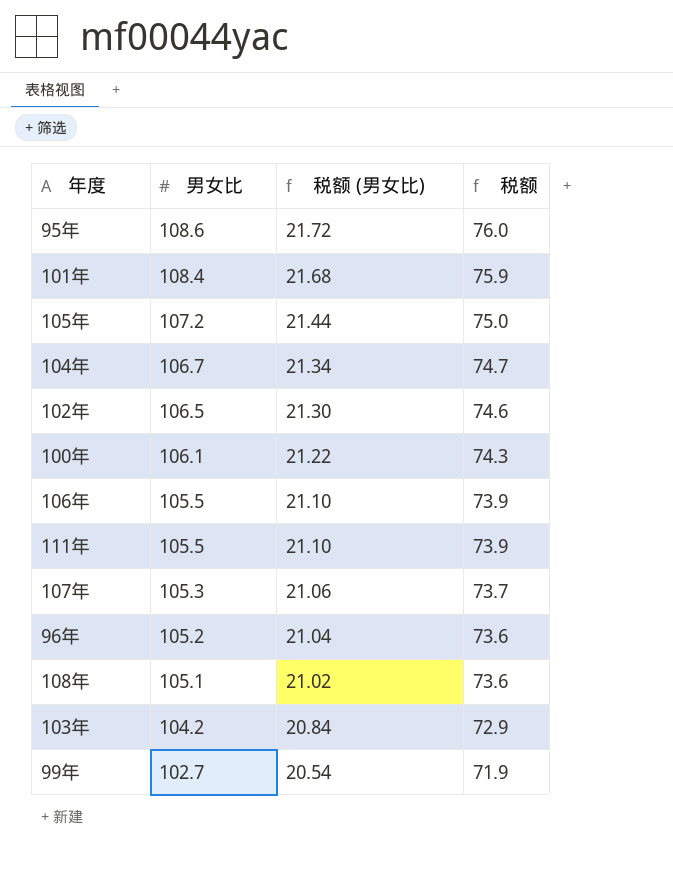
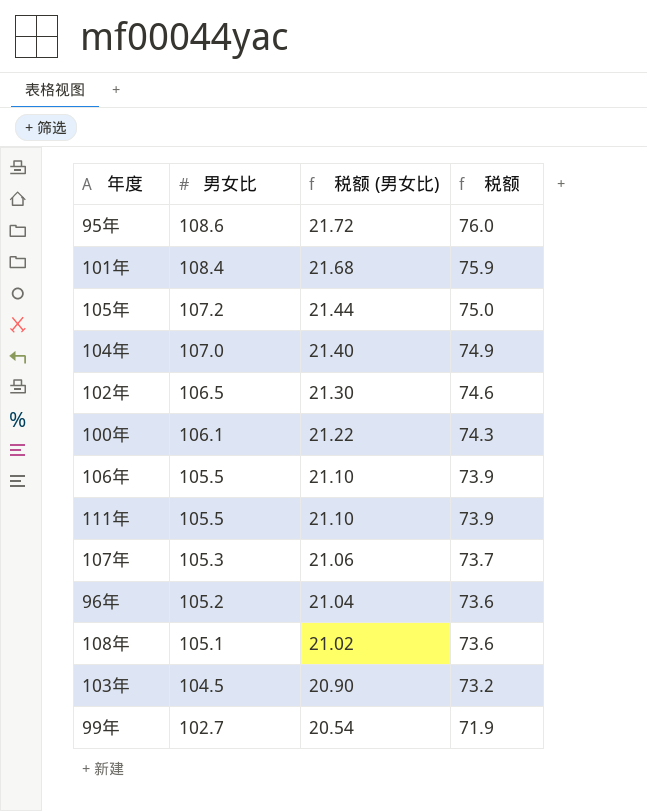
104年 | 男女比: 106.7 -> 107.0
104年 | 税额 (男女比): 21.34 -> 21.40
104年 | 税额: 74.7 -> 74.9
103年 | 男女比: 104.2 -> 104.5
103年 | 税额 (男女比): 20.84 -> 20.90
103年 | 税额: 72.9 -> 73.2

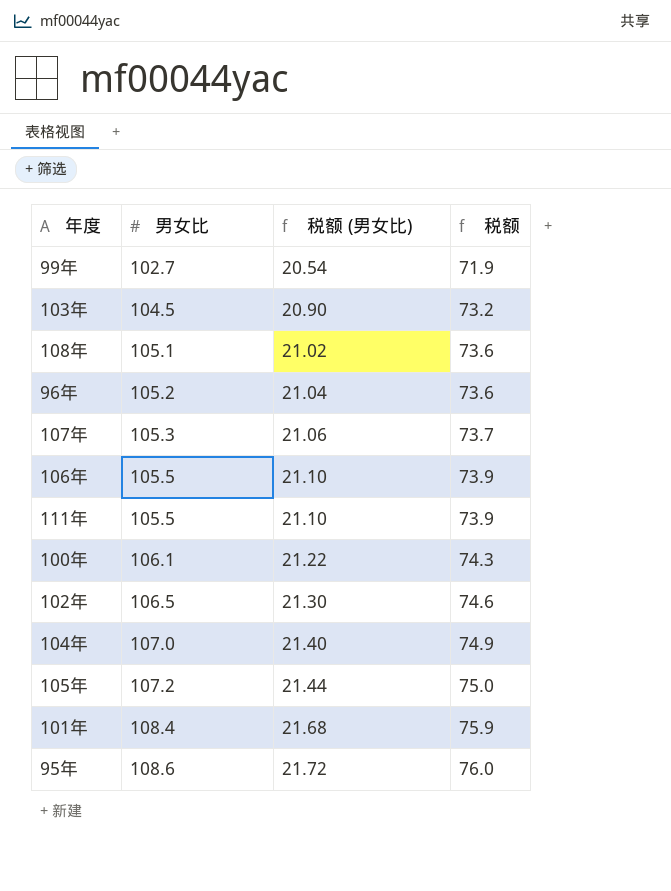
row order: 男女比 descending -> 男女比 ascending

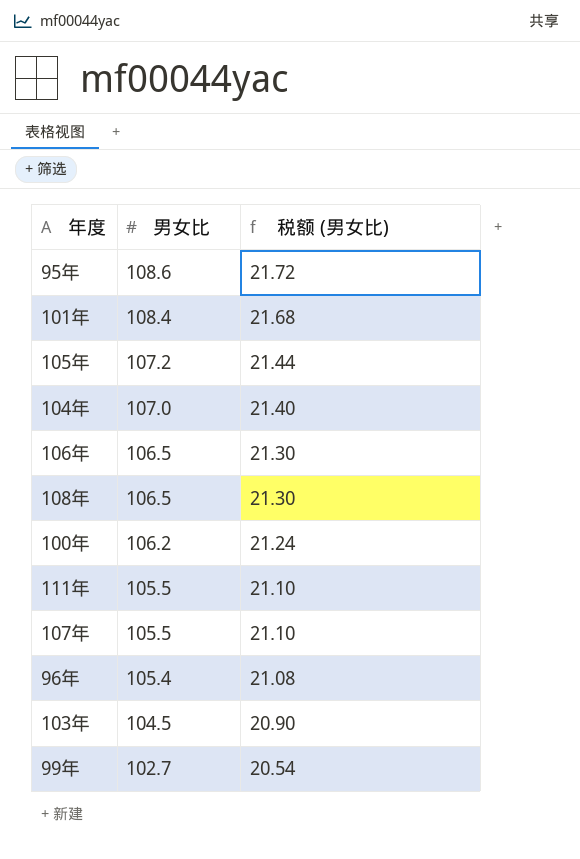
row order: 男女比 ascending -> 男女比 descending
column 税额 | formula: [男女比] * 0.7 -> none
row 102年: 106.5 | 21.30 | 74.6 -> none
106年 | 男女比: 105.5 -> 106.5
106年 | 税额 (男女比): 21.10 -> 21.30
108年 | 男女比: 105.1 -> 106.5
108年 | 税额 (男女比): 21.02 -> 21.30
100年 | 男女比: 106.1 -> 106.2
100年 | 税额 (男女比): 21.22 -> 21.24
107年 | 男女比: 105.3 -> 105.5
107年 | 税额 (男女比): 21.06 -> 21.10
96年 | 男女比: 105.2 -> 105.4
96年 | 税额 (男女比): 21.04 -> 21.08

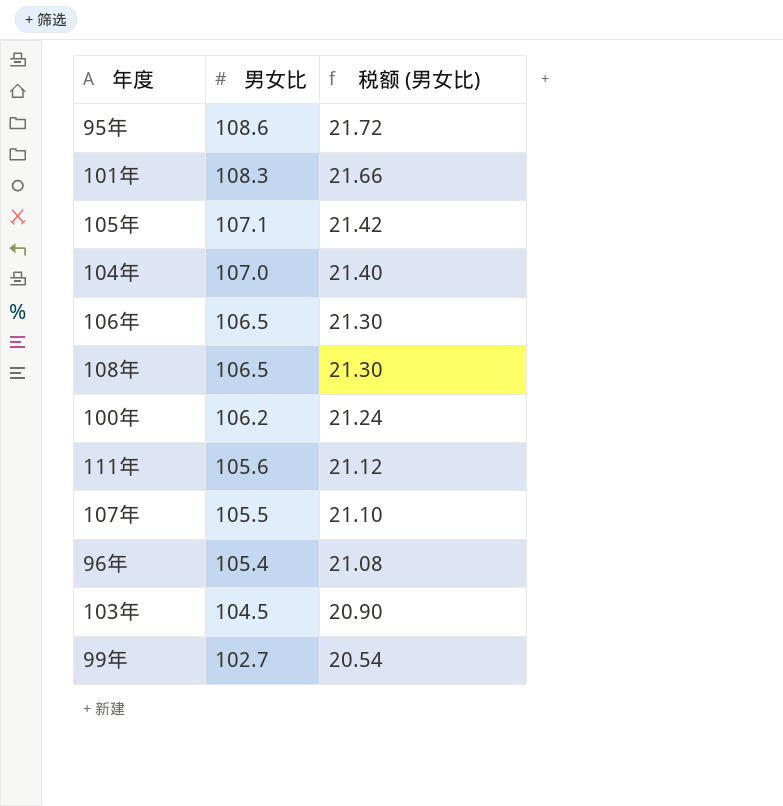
101年 | 男女比: 108.4 -> 108.3
101年 | 税额 (男女比): 21.68 -> 21.66
105年 | 男女比: 107.2 -> 107.1
105年 | 税额 (男女比): 21.44 -> 21.42
111年 | 男女比: 105.5 -> 105.6
111年 | 税额 (男女比): 21.10 -> 21.12

